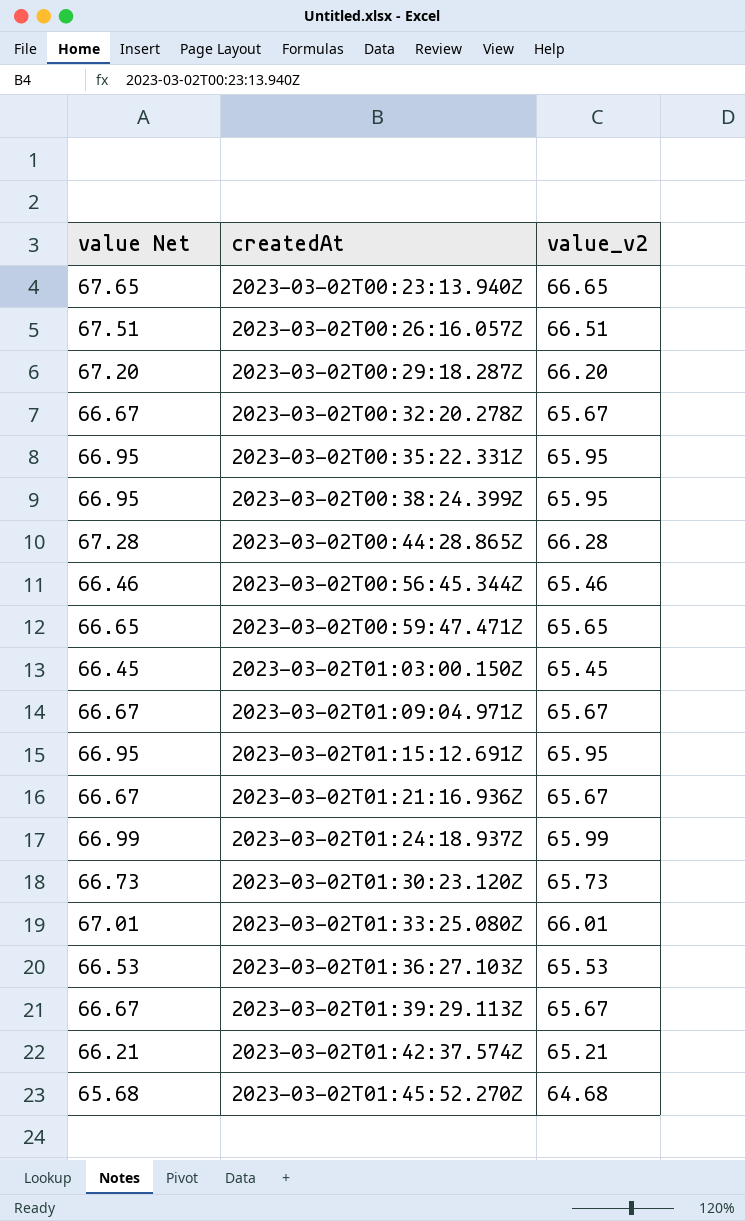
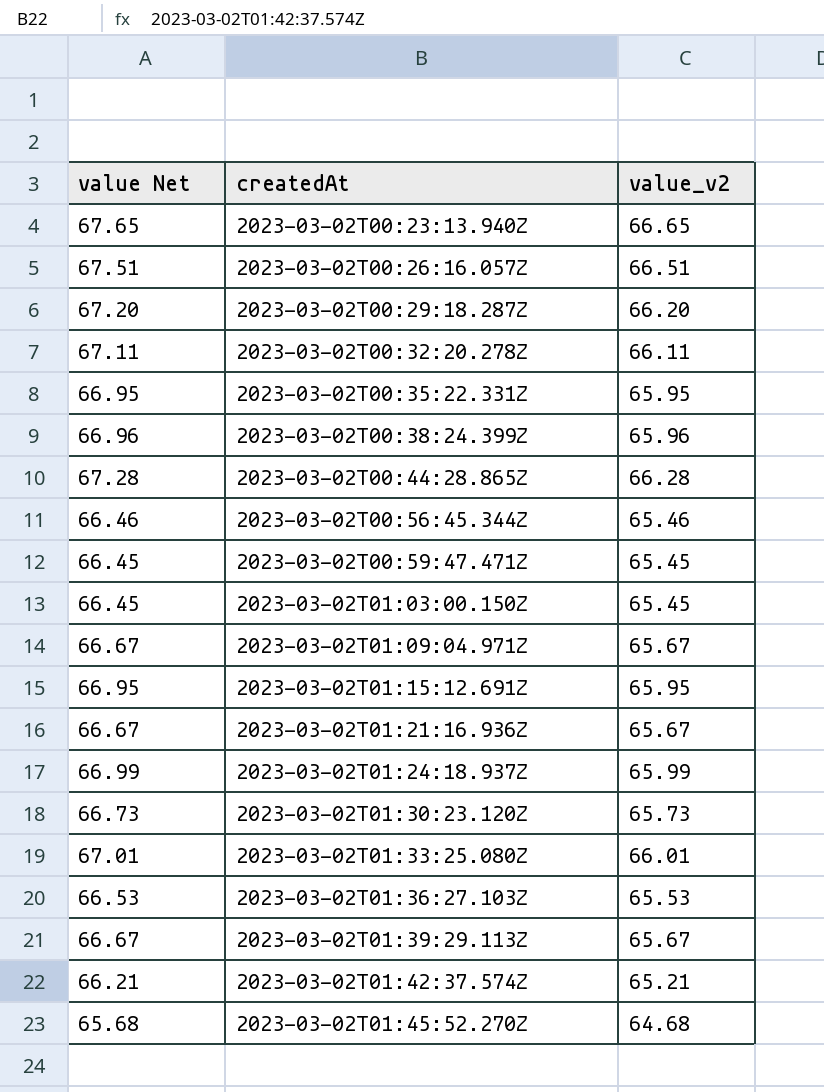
2023-03-02T00:32:20.278Z | value Net: 66.67 -> 67.11
2023-03-02T00:32:20.278Z | value_v2: 65.67 -> 66.11
2023-03-02T00:38:24.399Z | value Net: 66.95 -> 66.96
2023-03-02T00:38:24.399Z | value_v2: 65.95 -> 65.96
2023-03-02T00:59:47.471Z | value Net: 66.65 -> 66.45
2023-03-02T00:59:47.471Z | value_v2: 65.65 -> 65.45

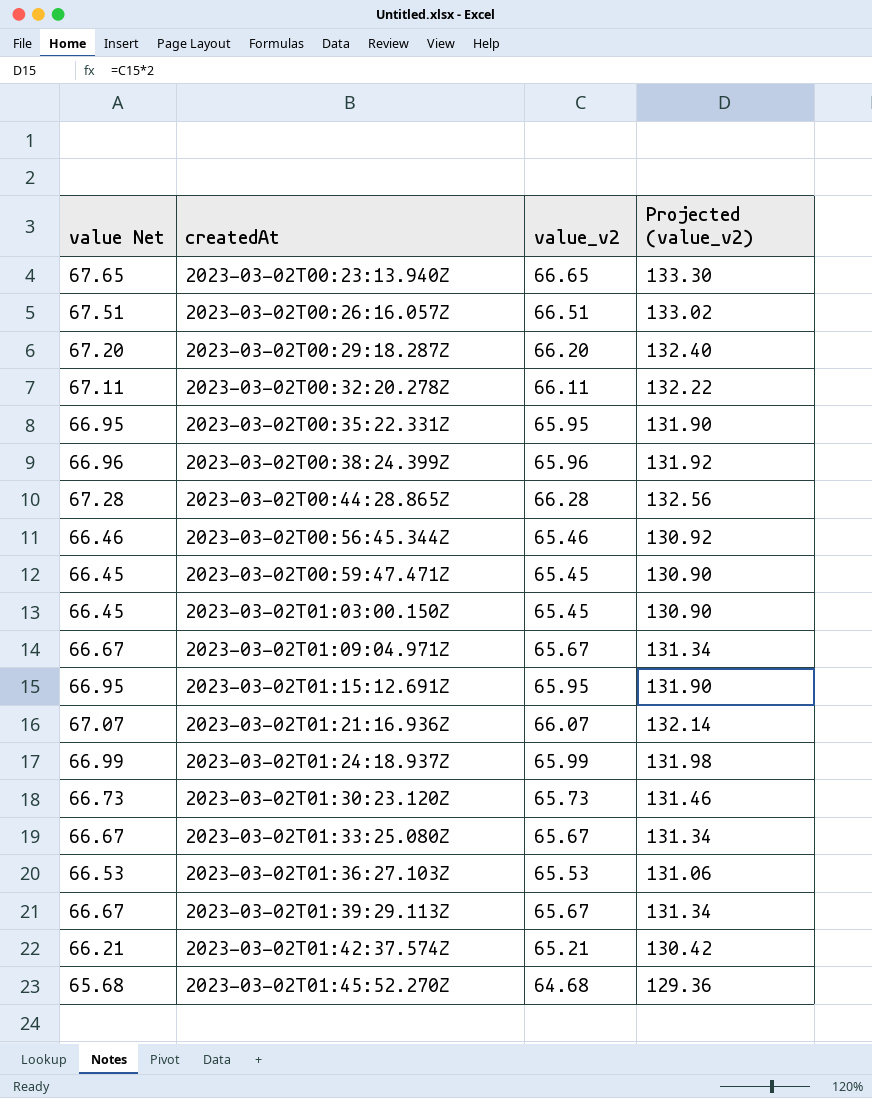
column Projected (value_v2) | formula: none -> [value_v2] * 2
2023-03-02T01:21:16.936Z | value Net: 66.67 -> 67.07
2023-03-02T01:21:16.936Z | value_v2: 65.67 -> 66.07
2023-03-02T01:33:25.080Z | value Net: 67.01 -> 66.67
2023-03-02T01:33:25.080Z | value_v2: 66.01 -> 65.67

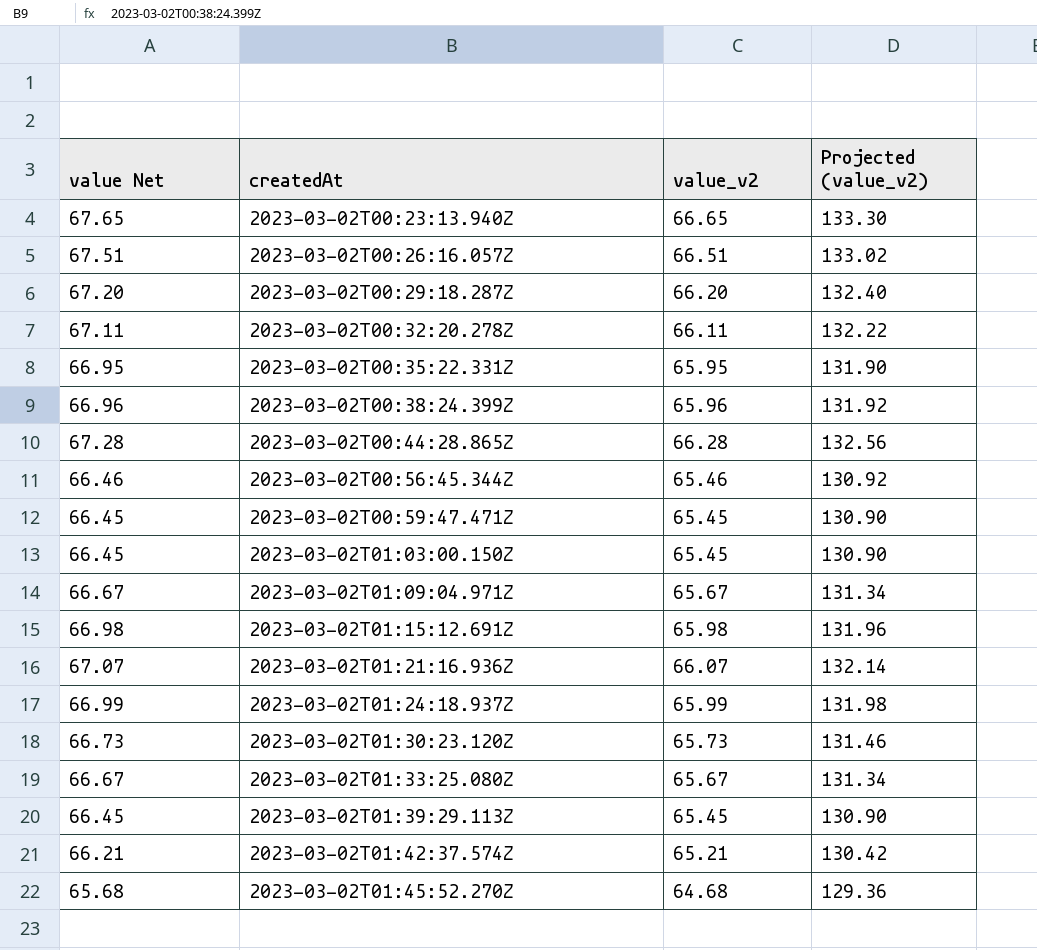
row 2023-03-02T01:36:27.103Z: 66.53 | 65.53 | 131.06 -> none
2023-03-02T01:15:12.691Z | value Net: 66.95 -> 66.98
2023-03-02T01:15:12.691Z | value_v2: 65.95 -> 65.98
2023-03-02T01:15:12.691Z | Projected (value_v2): 131.90 -> 131.96
2023-03-02T01:39:29.113Z | value Net: 66.67 -> 66.45
2023-03-02T01:39:29.113Z | value_v2: 65.67 -> 65.45
2023-03-02T01:39:29.113Z | Projected (value_v2): 131.34 -> 130.90

